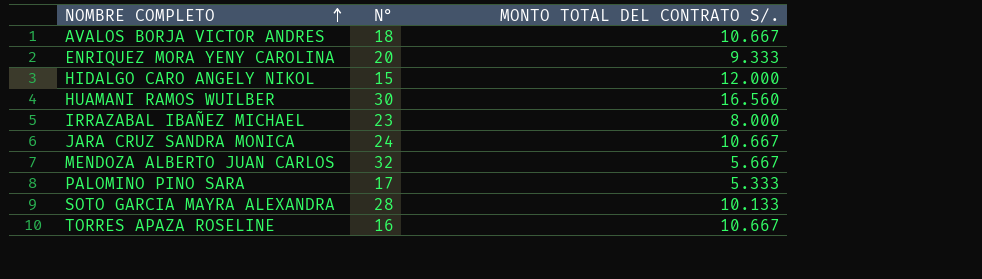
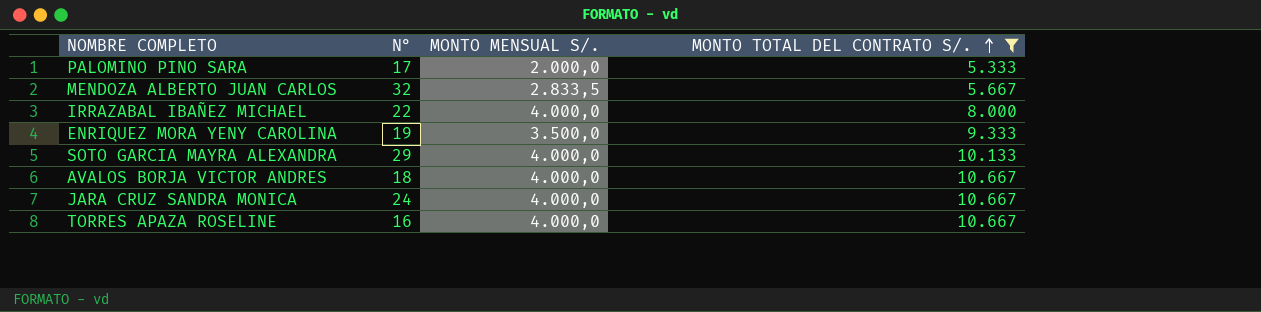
filter: none -> MONTO TOTAL DEL CONTRATO S/. <= 10.667
row order: NOMBRE COMPLETO ascending -> MONTO TOTAL DEL CONTRATO S/. ascending
column MONTO MENSUAL S/. | position: none -> 3
IRRAZABAL IBAÑEZ MICHAEL | N°: 23 -> 22
ENRIQUEZ MORA YENY CAROLINA | N°: 20 -> 19
SOTO GARCIA MAYRA ALEXANDRA | N°: 28 -> 29

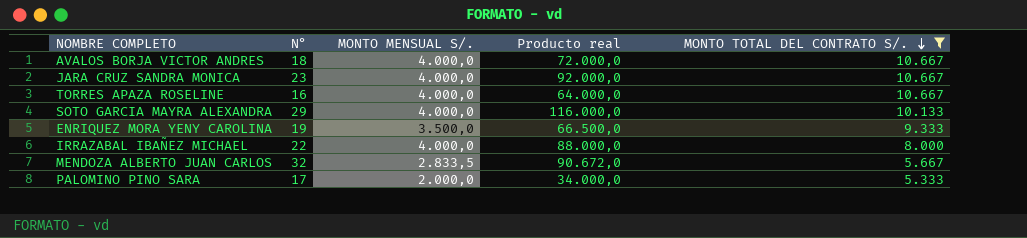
row order: MONTO TOTAL DEL CONTRATO S/. ascending -> MONTO TOTAL DEL CONTRATO S/. descending
column Producto real | formula: none -> [N°] * [MONTO MENSUAL S/.]
JARA CRUZ SANDRA MONICA | N°: 24 -> 23

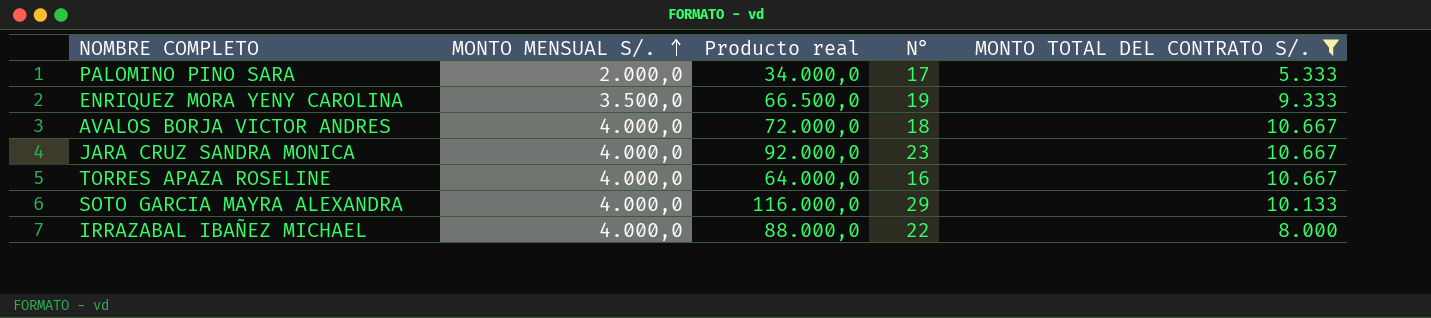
row order: MONTO TOTAL DEL CONTRATO S/. descending -> MONTO MENSUAL S/. ascending
column N° | position: 2 -> 4
row MENDOZA ALBERTO JUAN CARLOS: 32 | 2.833,5 | 90.672,0 | 5.667 -> none

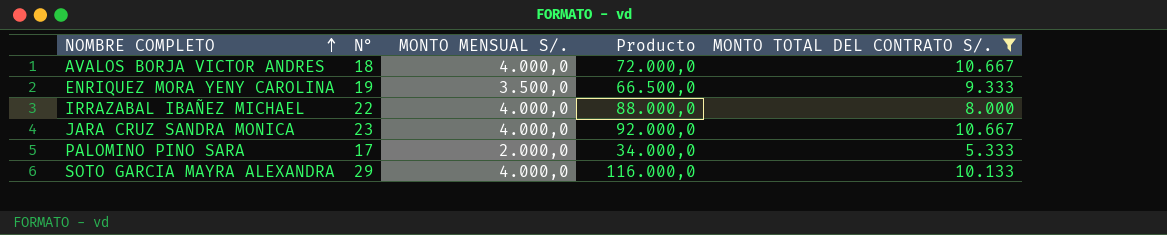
row order: MONTO MENSUAL S/. ascending -> NOMBRE COMPLETO ascending
column N° | position: 4 -> 2
column name: Producto real -> Producto
row TORRES APAZA ROSELINE: 4.000,0 | 64.000,0 | 16 | 10.667 -> none

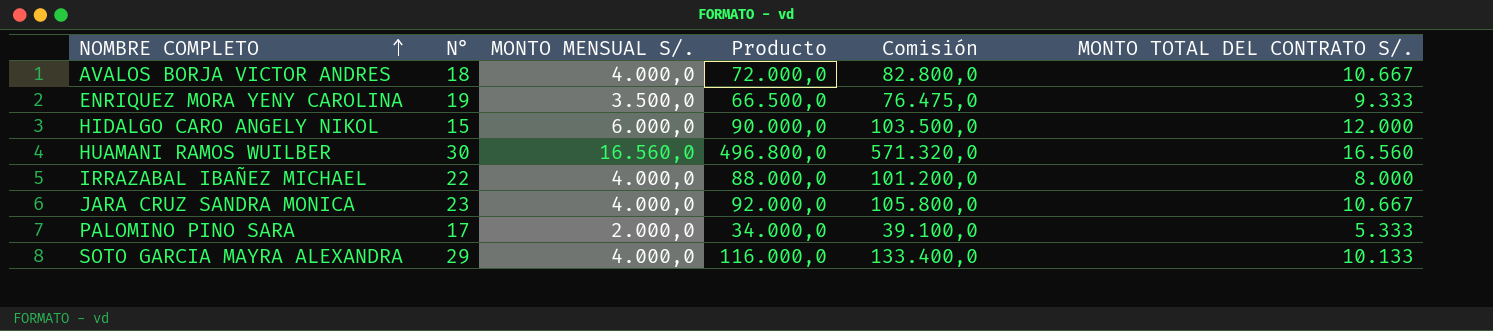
filter: MONTO TOTAL DEL CONTRATO S/. <= 10.667 -> none
column Comisión | formula: none -> [Producto] * 1,15

